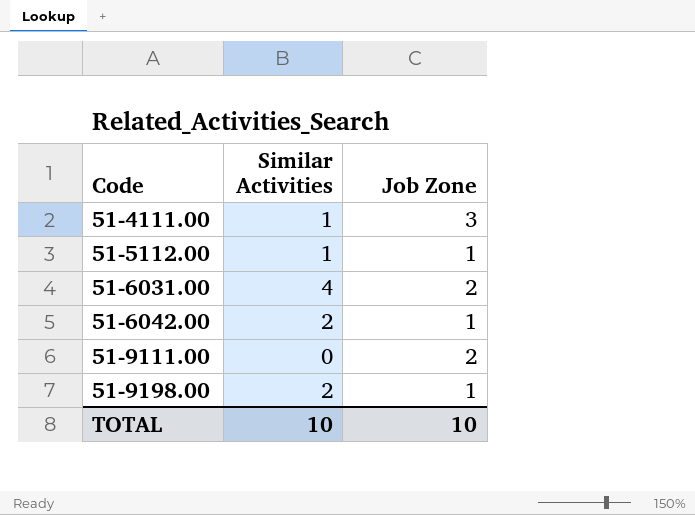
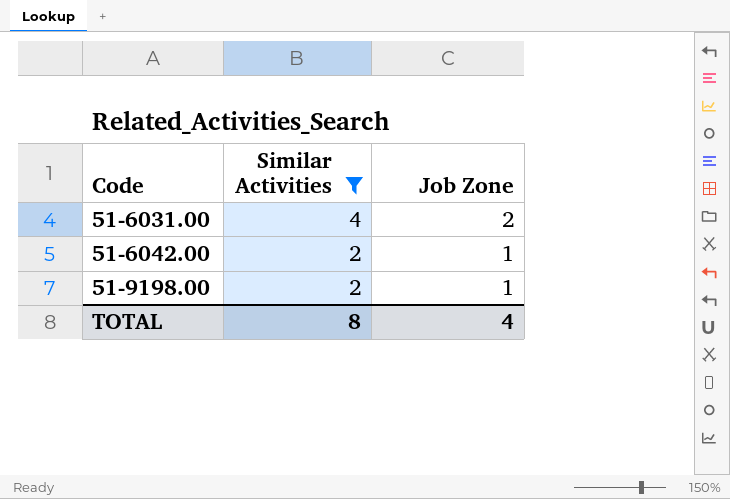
filter: none -> Similar Activities >= 2
TOTAL | Similar Activities: 10 -> 8
TOTAL | Job Zone: 10 -> 4

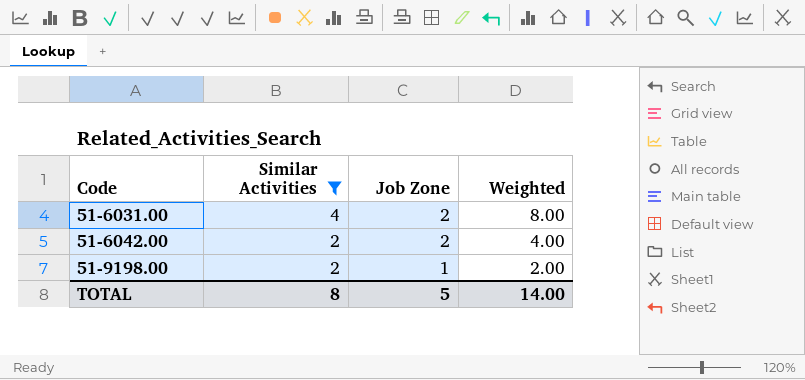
column Weighted | formula: none -> [Similar Activities] * [Job Zone]
51-6042.00 | Job Zone: 1 -> 2
TOTAL | Job Zone: 4 -> 5

